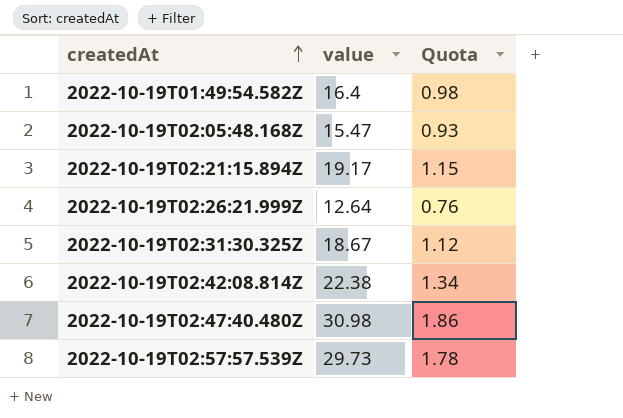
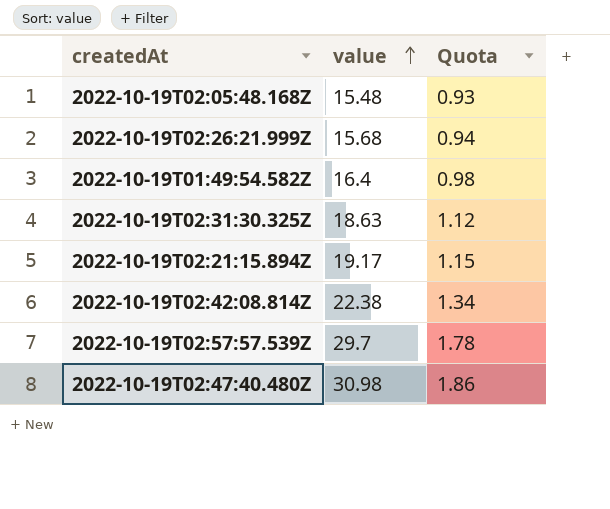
row order: createdAt ascending -> value ascending
2022-10-19T02:05:48.168Z | value: 15.47 -> 15.48
2022-10-19T02:26:21.999Z | value: 12.64 -> 15.68
2022-10-19T02:26:21.999Z | Quota: 0.76 -> 0.94
2022-10-19T02:31:30.325Z | value: 18.67 -> 18.63
2022-10-19T02:57:57.539Z | value: 29.73 -> 29.7

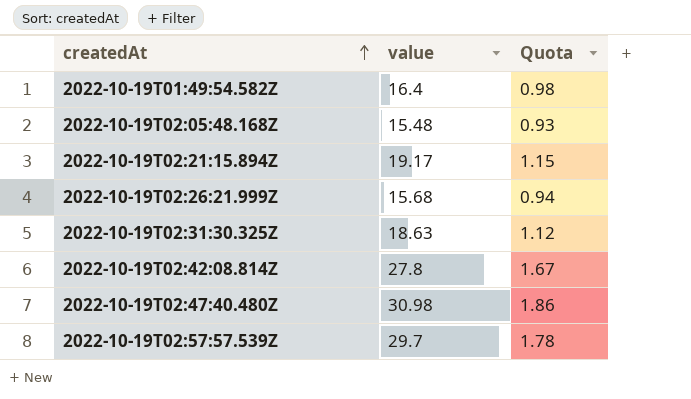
row order: value ascending -> createdAt ascending
2022-10-19T02:42:08.814Z | value: 22.38 -> 27.8
2022-10-19T02:42:08.814Z | Quota: 1.34 -> 1.67

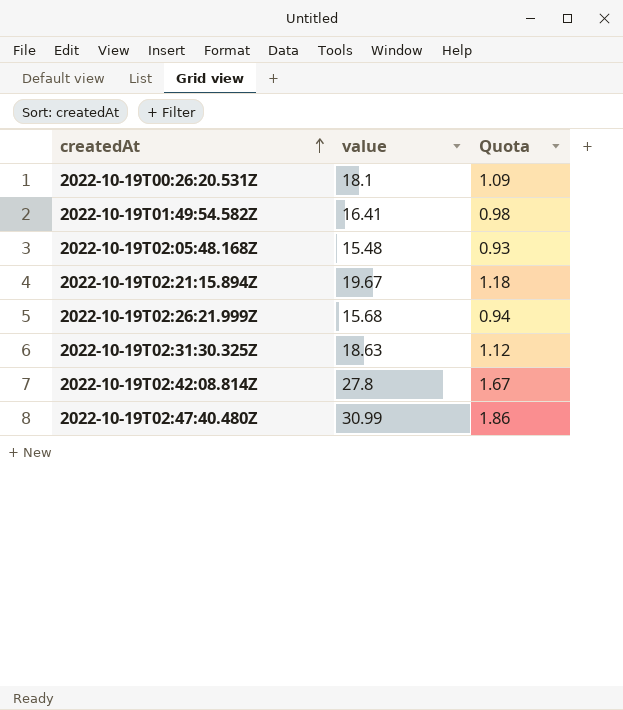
row 2022-10-19T02:57:57.539Z: 29.7 | 1.78 -> none
row 2022-10-19T00:26:20.531Z: none -> 18.1 | 1.09
2022-10-19T01:49:54.582Z | value: 16.4 -> 16.41
2022-10-19T02:21:15.894Z | value: 19.17 -> 19.67
2022-10-19T02:21:15.894Z | Quota: 1.15 -> 1.18
2022-10-19T02:47:40.480Z | value: 30.98 -> 30.99

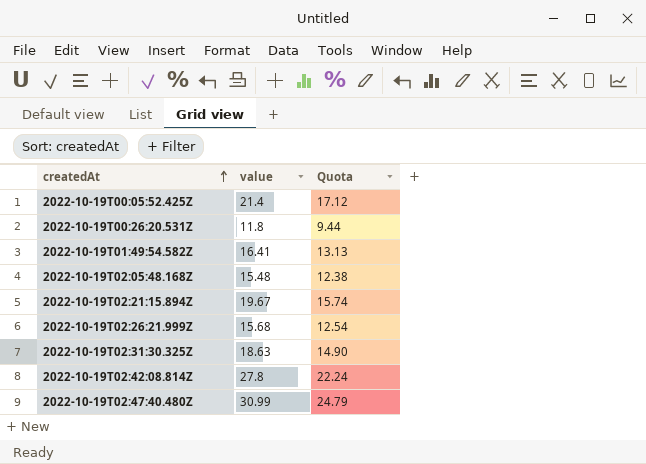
column Quota | formula: [value] * 0.06 -> [value] * 0.8
row 2022-10-19T00:05:52.425Z: none -> 21.4 | 17.12
2022-10-19T00:26:20.531Z | value: 18.1 -> 11.8

